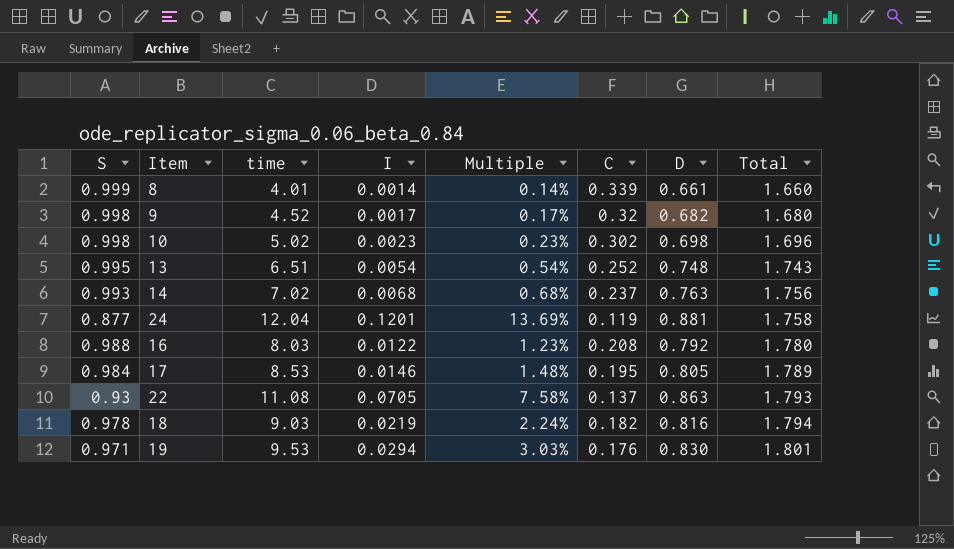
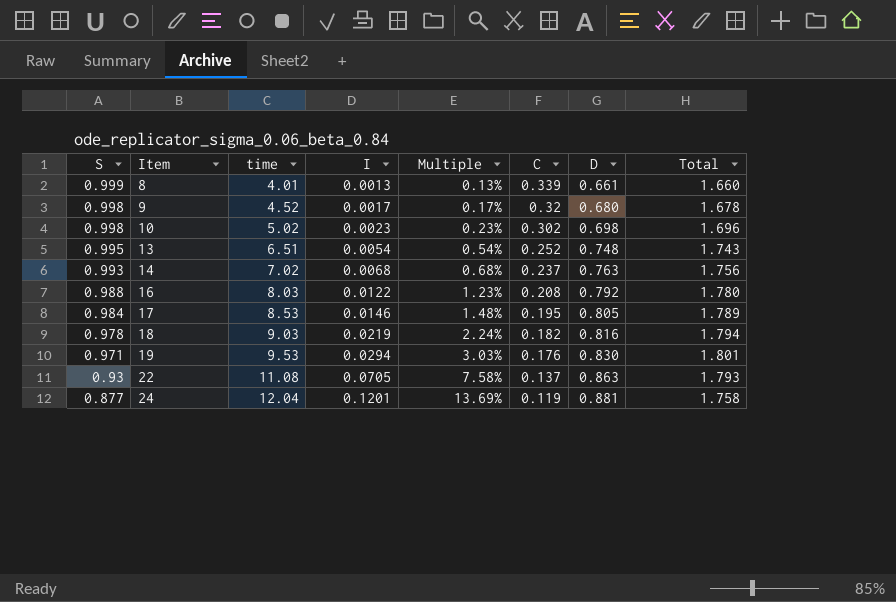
row order: Total ascending -> S descending
8 | I: 0.0014 -> 0.0013
8 | Multiple: 0.14% -> 0.13%
9 | D: 0.682 -> 0.680
9 | Total: 1.680 -> 1.678

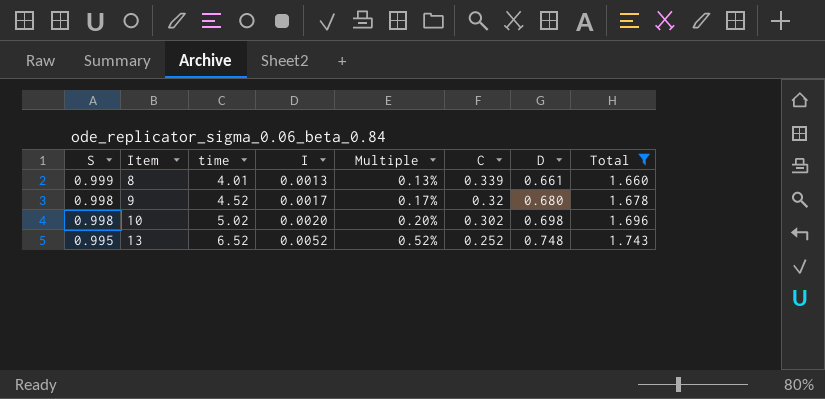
filter: none -> Total <= 1.743
10 | I: 0.0023 -> 0.0020
10 | Multiple: 0.23% -> 0.20%
13 | time: 6.51 -> 6.52
13 | I: 0.0054 -> 0.0052
13 | Multiple: 0.54% -> 0.52%

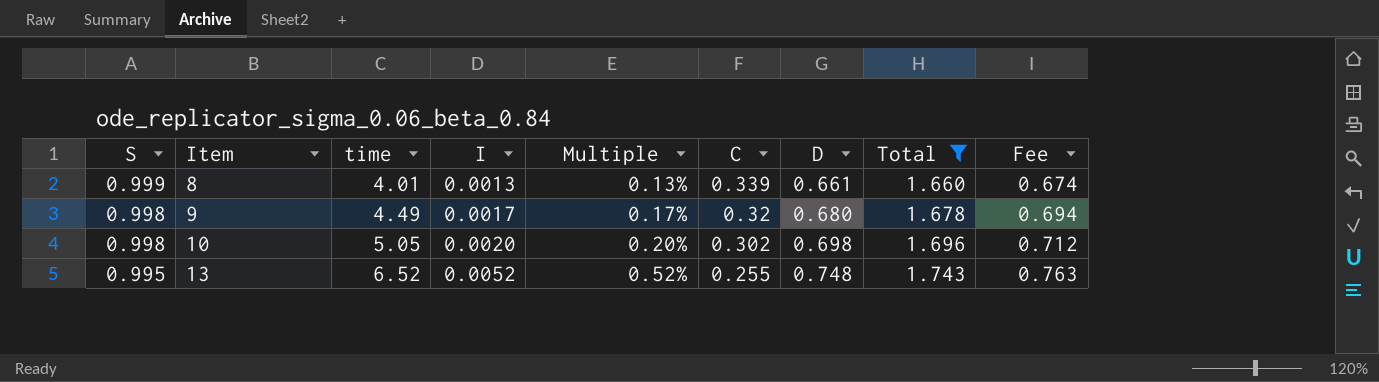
column Fee | formula: none -> [D] * 1.02
9 | time: 4.52 -> 4.49
10 | time: 5.02 -> 5.05
13 | C: 0.252 -> 0.255

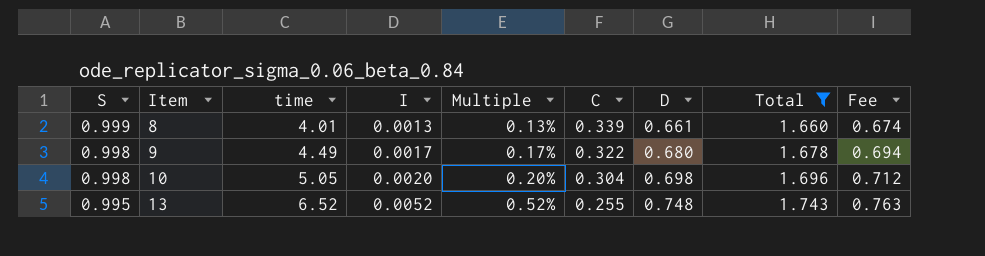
9 | C: 0.32 -> 0.322
10 | C: 0.302 -> 0.304

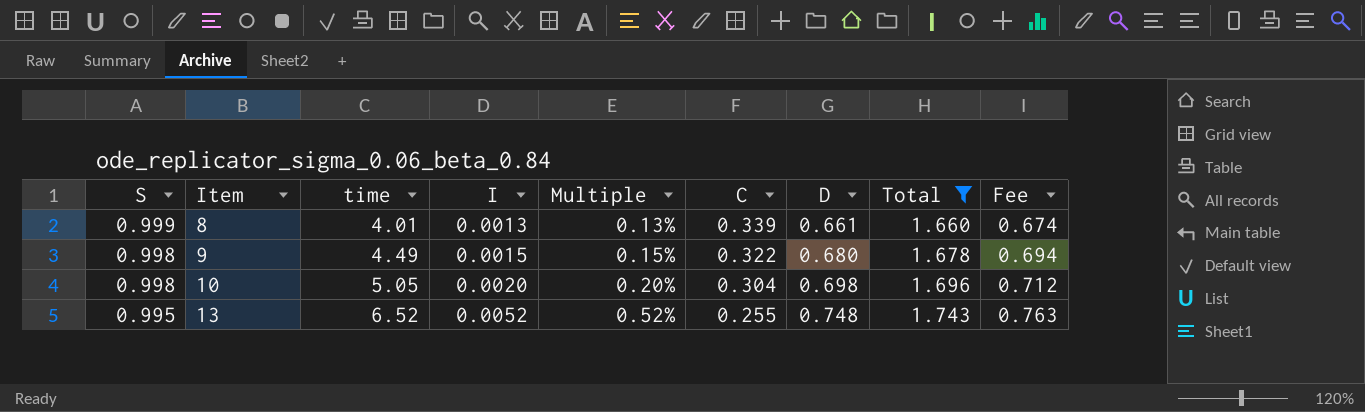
9 | I: 0.0017 -> 0.0015
9 | Multiple: 0.17% -> 0.15%

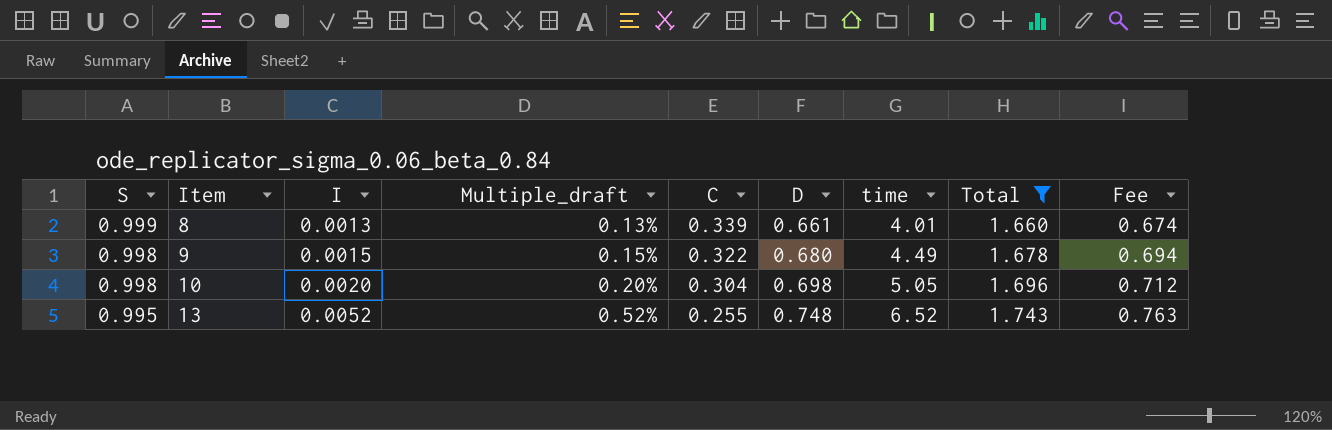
column name: Multiple -> Multiple_draft
column time | position: 3 -> 7

